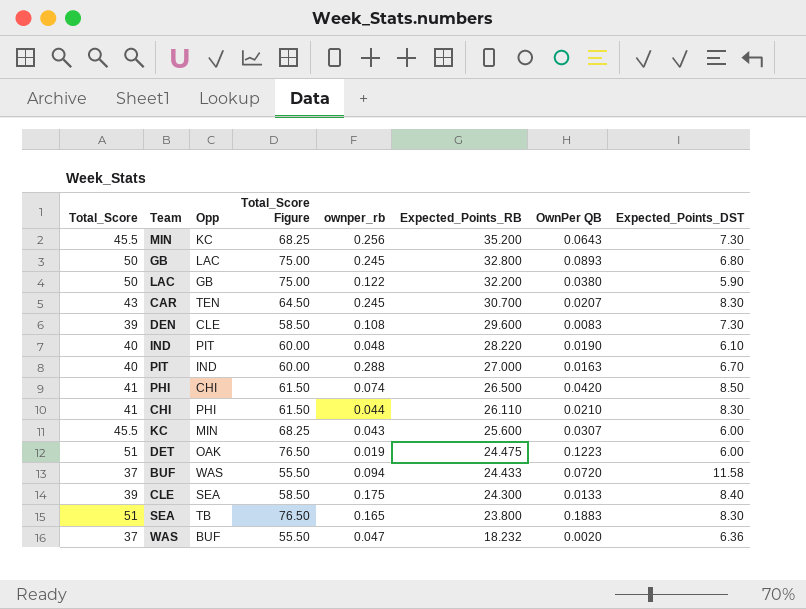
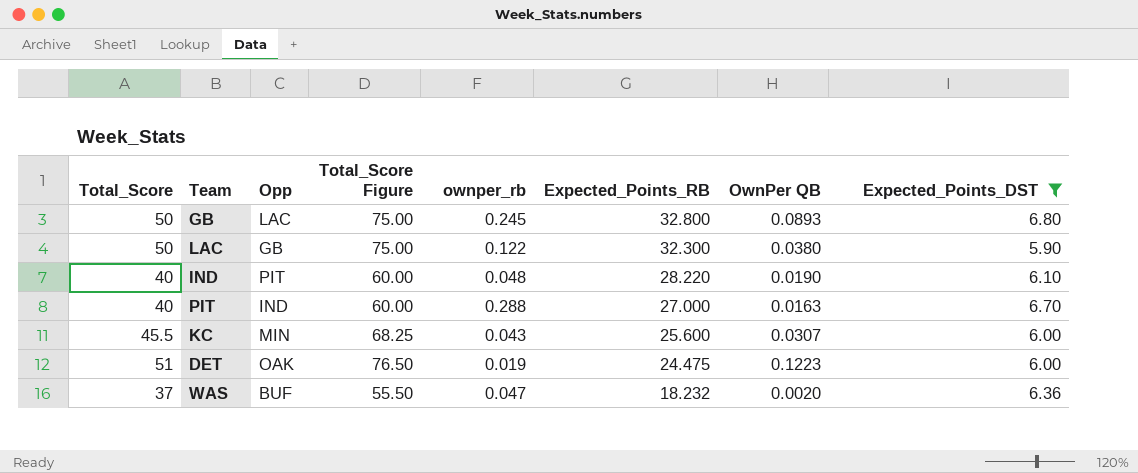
filter: none -> Expected_Points_DST <= 6.80
LAC | Expected_Points_RB: 32.200 -> 32.300

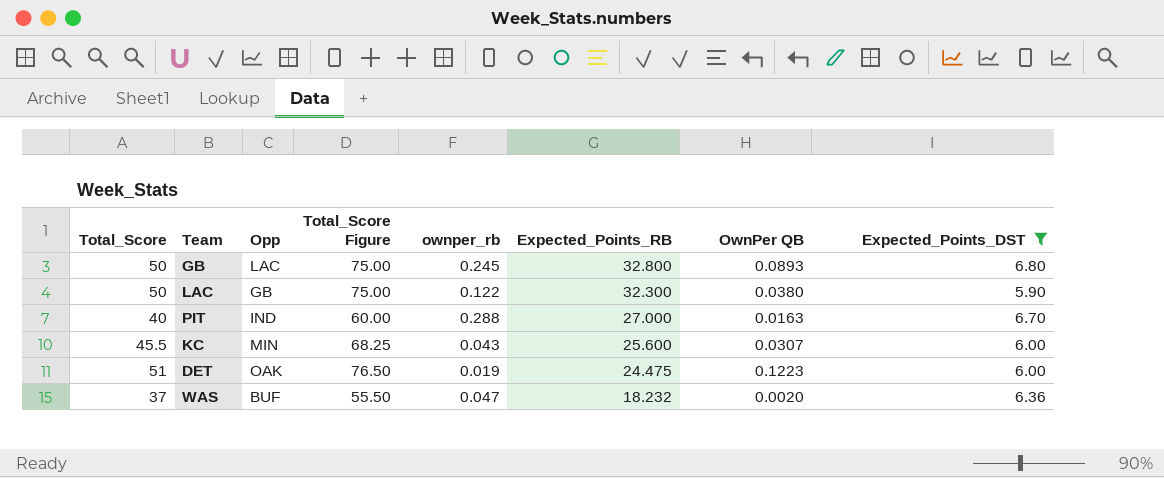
row IND: 40 | PIT | 60.00 | 0.048 | 28.220 | 0.0190 | 6.10 -> none

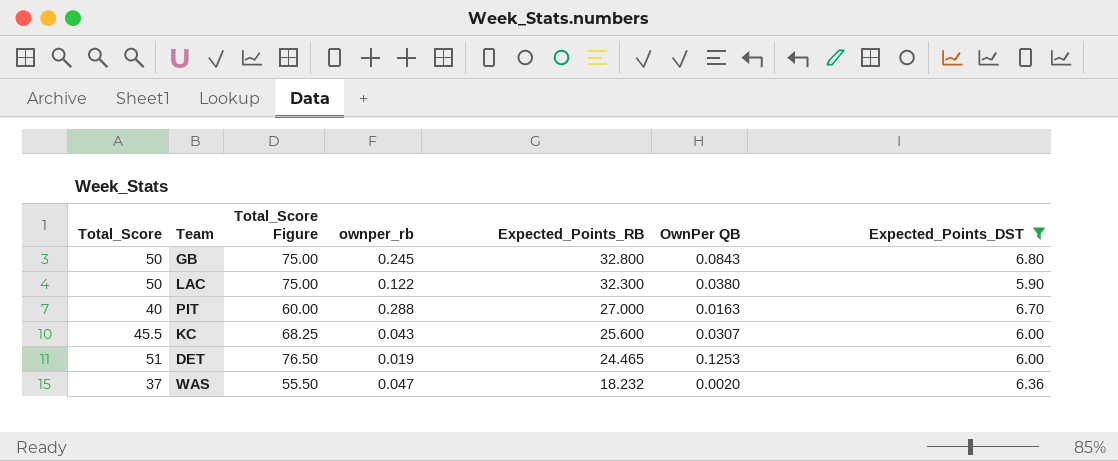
column Opp | position: 3 -> none
GB | OwnPer QB: 0.0893 -> 0.0843
DET | Expected_Points_RB: 24.475 -> 24.465
DET | OwnPer QB: 0.1223 -> 0.1253

